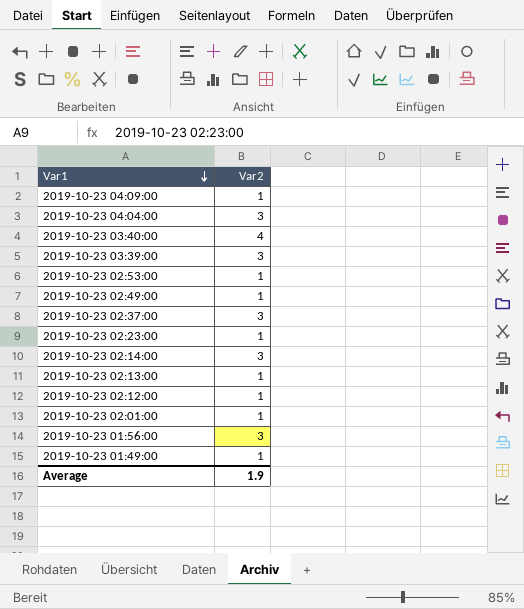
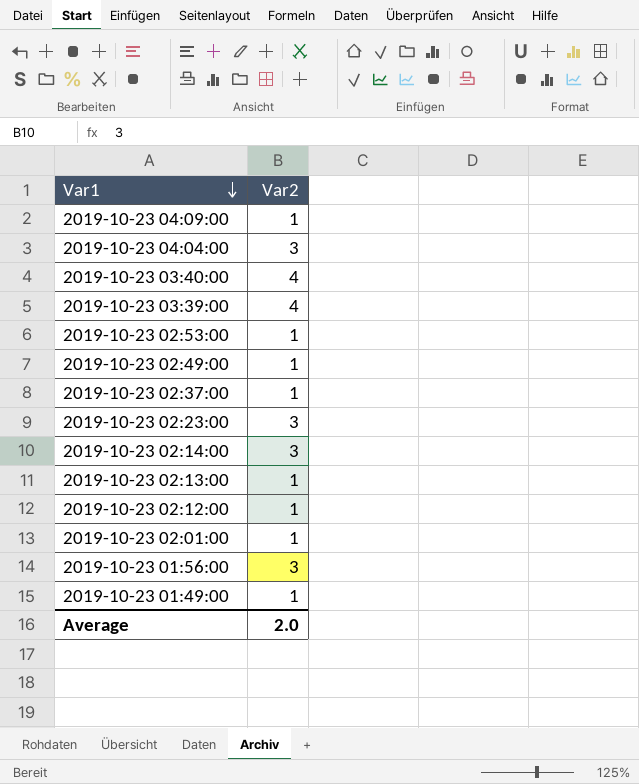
2019-10-23 03:39:00 | Var2: 3 -> 4
2019-10-23 02:37:00 | Var2: 3 -> 1
2019-10-23 02:23:00 | Var2: 1 -> 3
Average | Var2: 1.9 -> 2.0

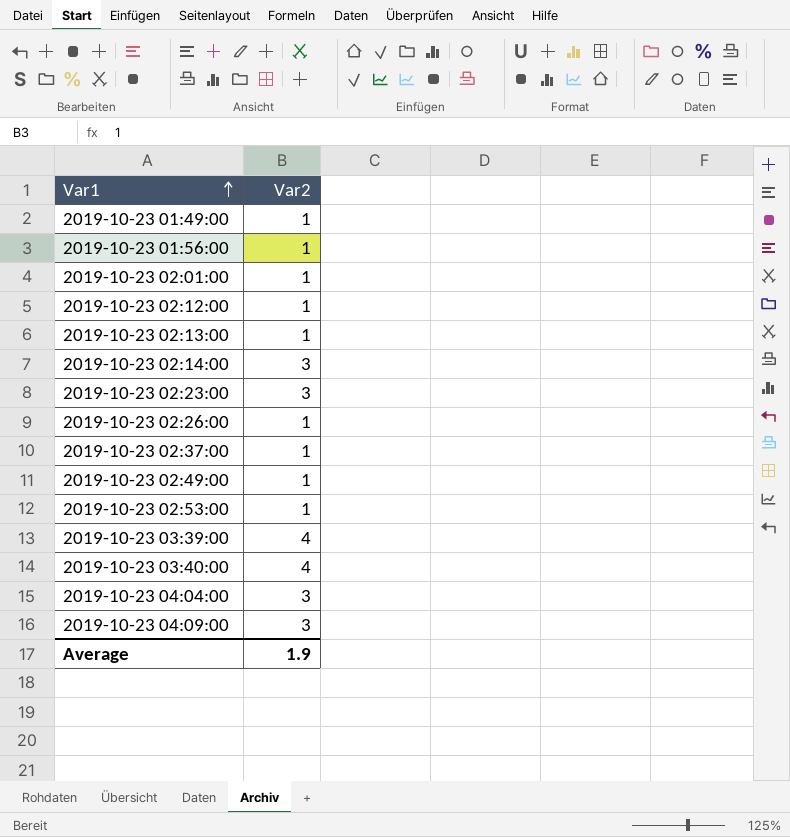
row order: Var1 descending -> Var1 ascending
2019-10-23 01:56:00 | Var2: 3 -> 1
row 2019-10-23 02:26:00: none -> 1
2019-10-23 04:09:00 | Var2: 1 -> 3
Average | Var2: 2.0 -> 1.9

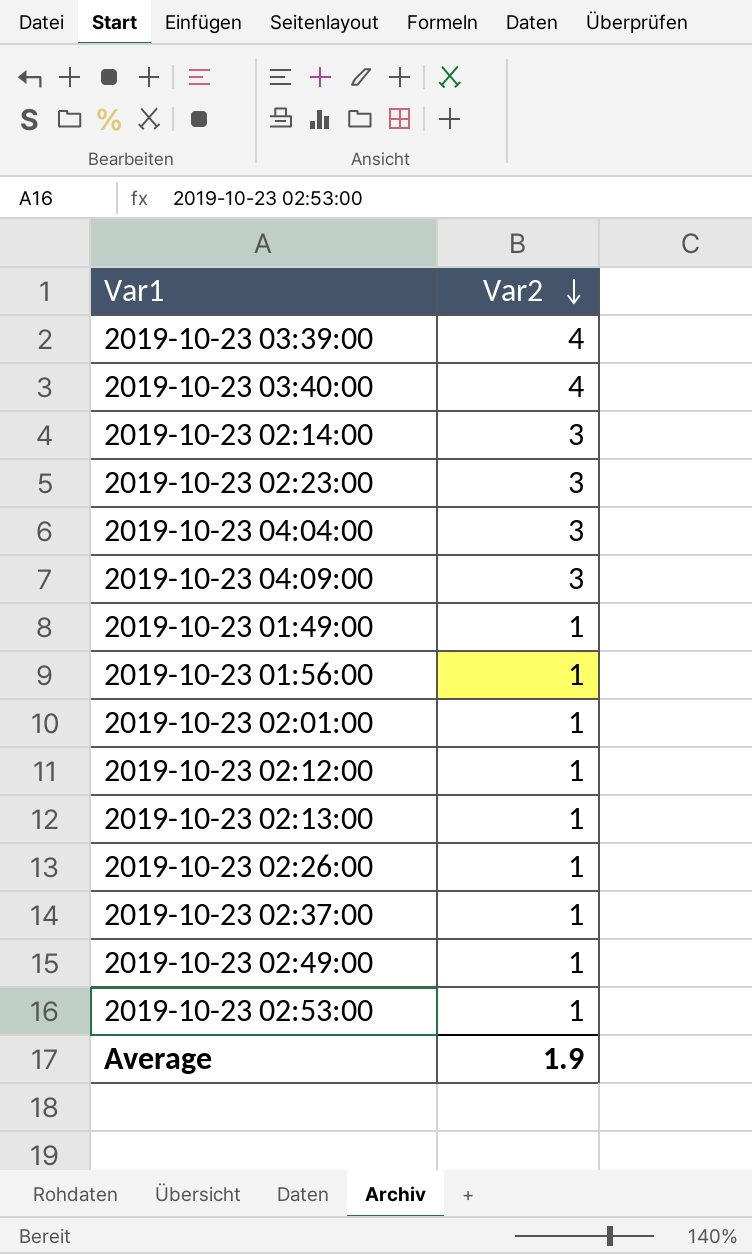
row order: Var1 ascending -> Var2 descending

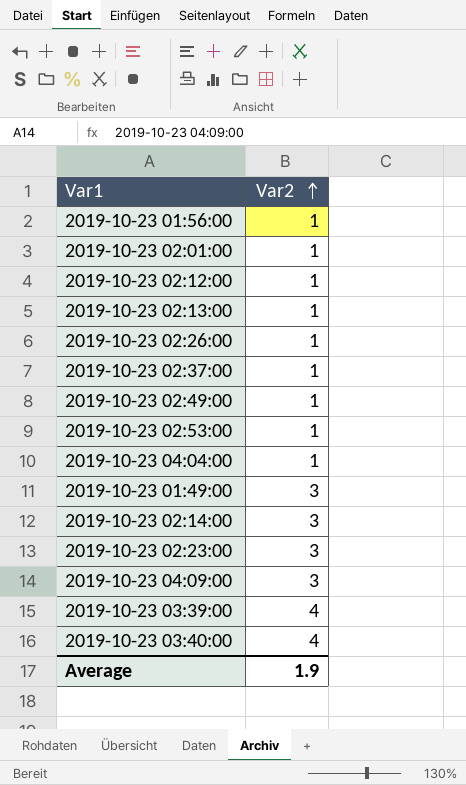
row order: Var2 descending -> Var2 ascending
2019-10-23 04:04:00 | Var2: 3 -> 1
2019-10-23 01:49:00 | Var2: 1 -> 3

